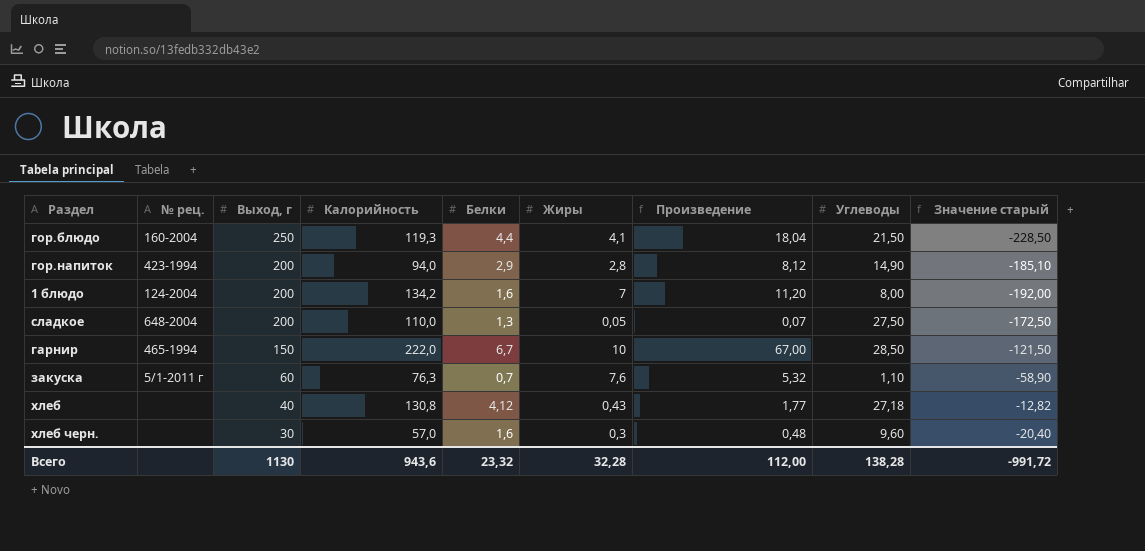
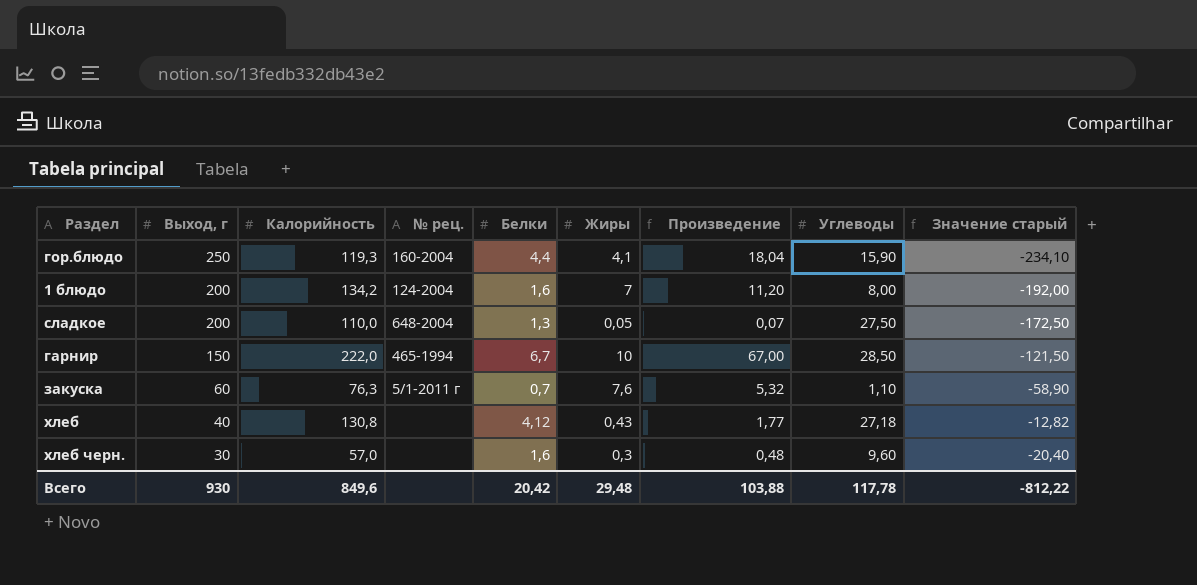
column № рец. | position: 2 -> 4
row гор.напиток: 423-1994 | 200 | 94,0 | 2,9 | 2,8 | 8,12 | 14,90 | -185,10 -> none
гор.блюдо | Углеводы: 21,50 -> 15,90
гор.блюдо | Значение старый: -228,50 -> -234,10
Всего | Выход, г: 1130 -> 930
Всего | Калорийность: 943,6 -> 849,6
Всего | Белки: 23,32 -> 20,42
Всего | Жиры: 32,28 -> 29,48
Всего | Произведение: 112,00 -> 103,88
Всего | Углеводы: 138,28 -> 117,78
Всего | Значение старый: -991,72 -> -812,22

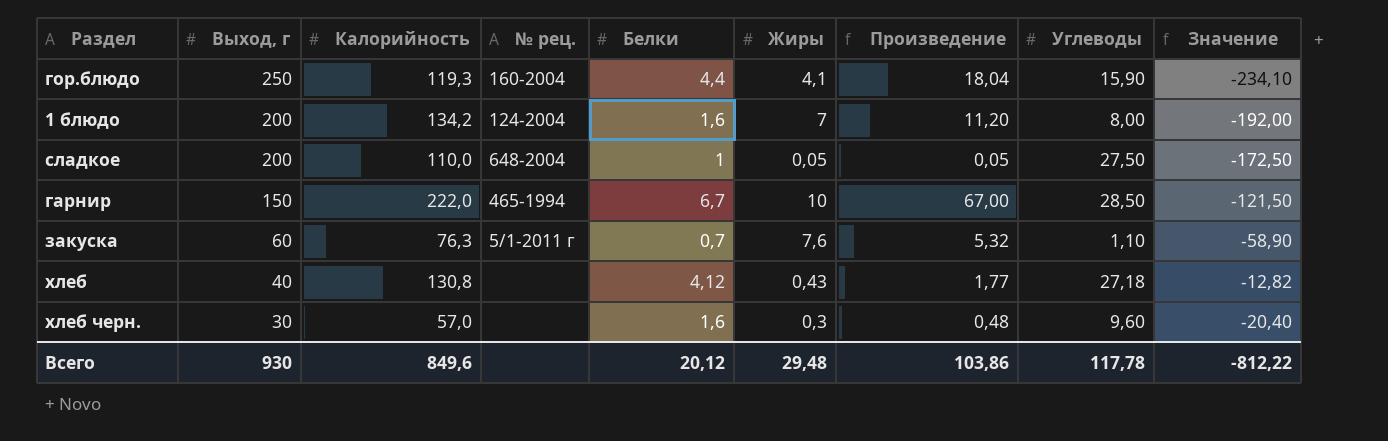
column name: Значение старый -> Значение
сладкое | Белки: 1,3 -> 1
сладкое | Произведение: 0,07 -> 0,05
Всего | Белки: 20,42 -> 20,12
Всего | Произведение: 103,88 -> 103,86

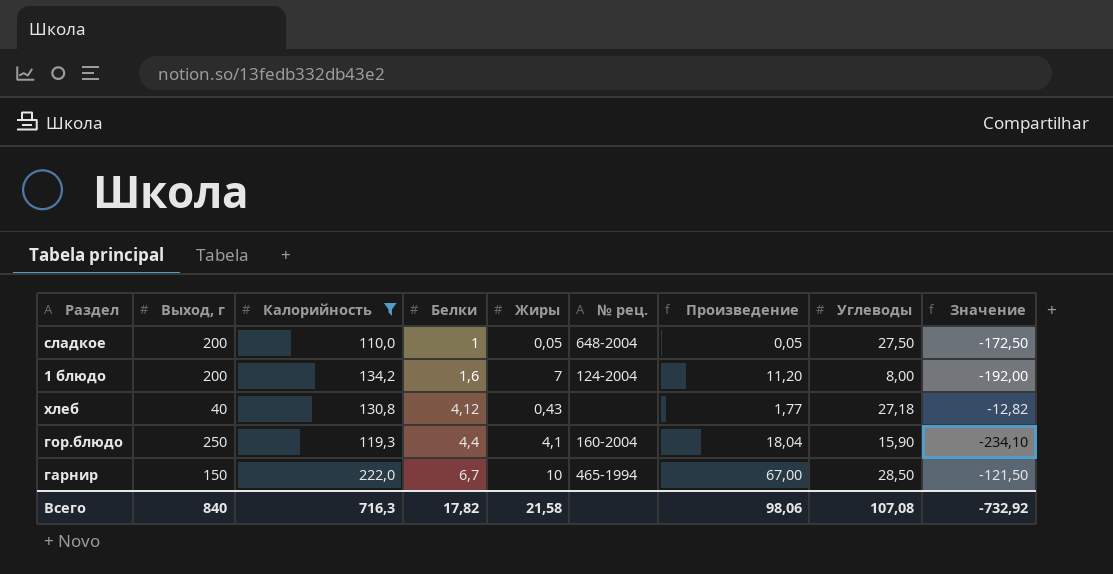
filter: none -> Калорийность >= 110,0
row order: Выход, г descending -> Белки ascending
column № рец. | position: 4 -> 6
Всего | Выход, г: 930 -> 840
Всего | Калорийность: 849,6 -> 716,3
Всего | Белки: 20,12 -> 17,82
Всего | Жиры: 29,48 -> 21,58
Всего | Произведение: 103,86 -> 98,06
Всего | Углеводы: 117,78 -> 107,08
Всего | Значение: -812,22 -> -732,92

